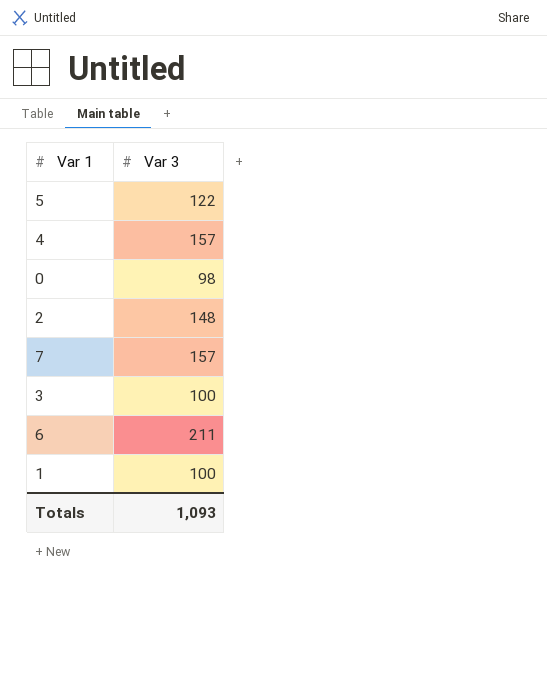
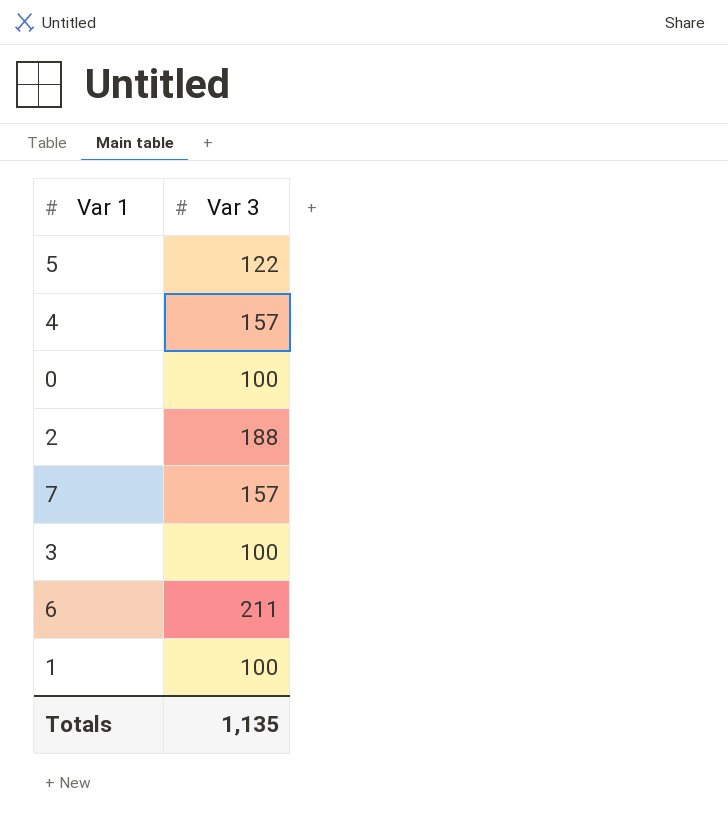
0 | Var 3: 98 -> 100
2 | Var 3: 148 -> 188
Totals | Var 3: 1,093 -> 1,135

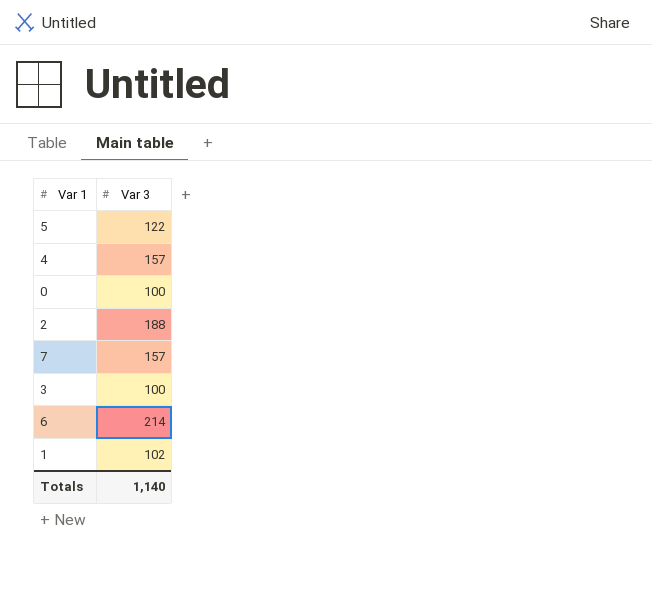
6 | Var 3: 211 -> 214
1 | Var 3: 100 -> 102
Totals | Var 3: 1,135 -> 1,140

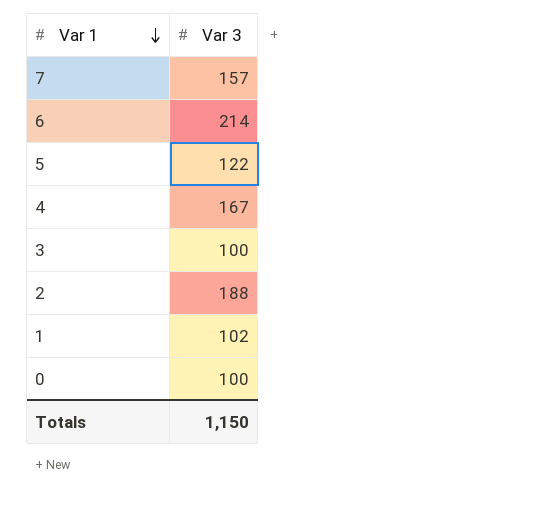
row order: none -> Var 1 descending
4 | Var 3: 157 -> 167
Totals | Var 3: 1,140 -> 1,150

